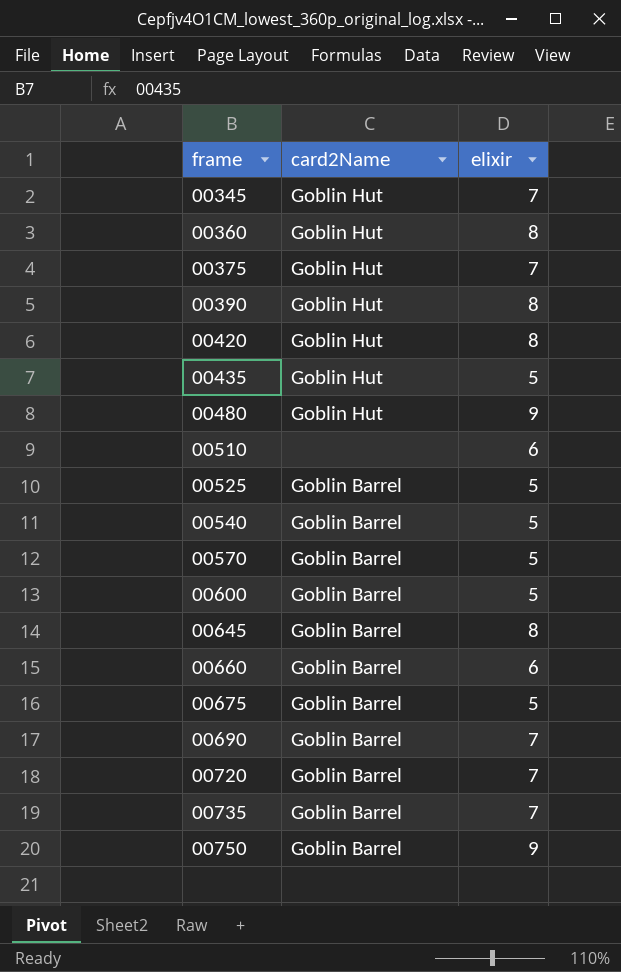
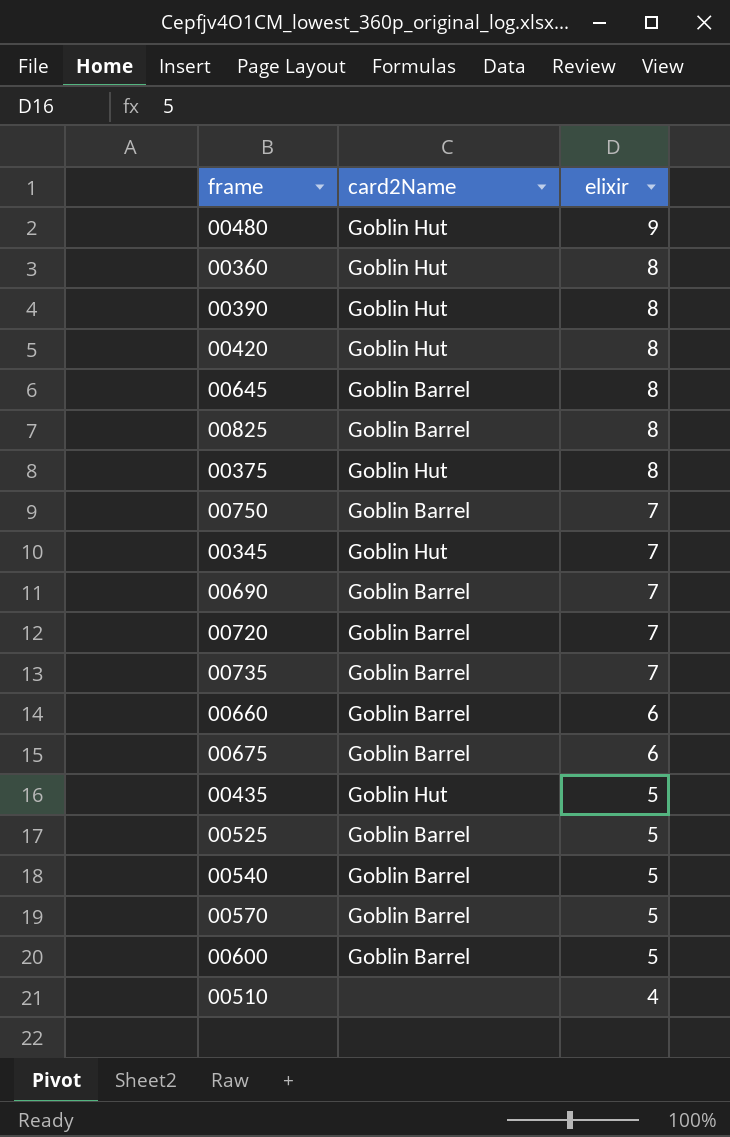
row order: frame ascending -> elixir descending
row 00825: none -> Goblin Barrel | 8
00375 | elixir: 7 -> 8
00750 | elixir: 9 -> 7
00675 | elixir: 5 -> 6
00510 | elixir: 6 -> 4

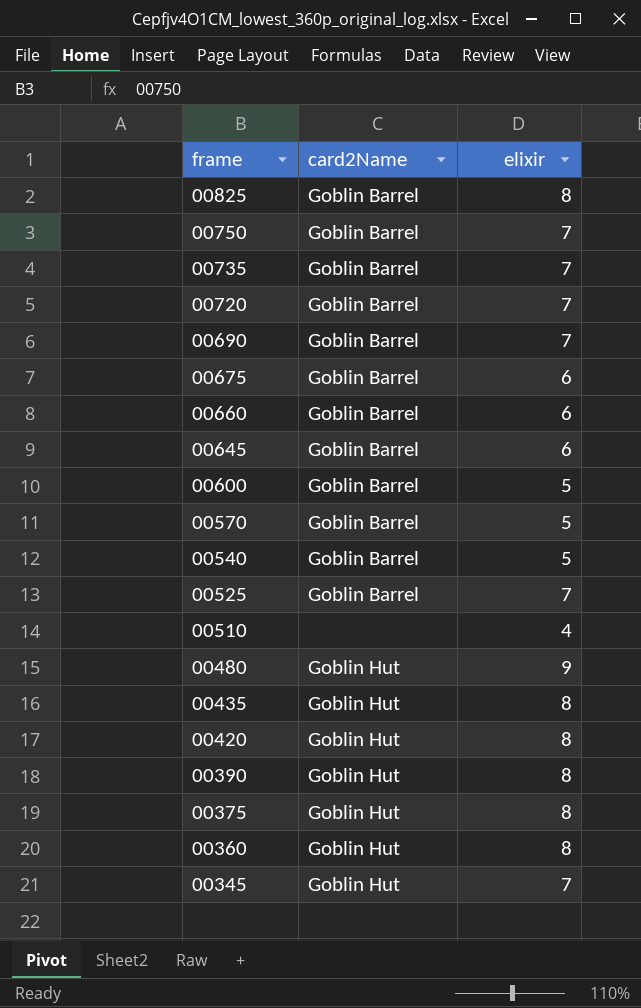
row order: elixir descending -> frame descending
00645 | elixir: 8 -> 6
00525 | elixir: 5 -> 7
00435 | elixir: 5 -> 8

